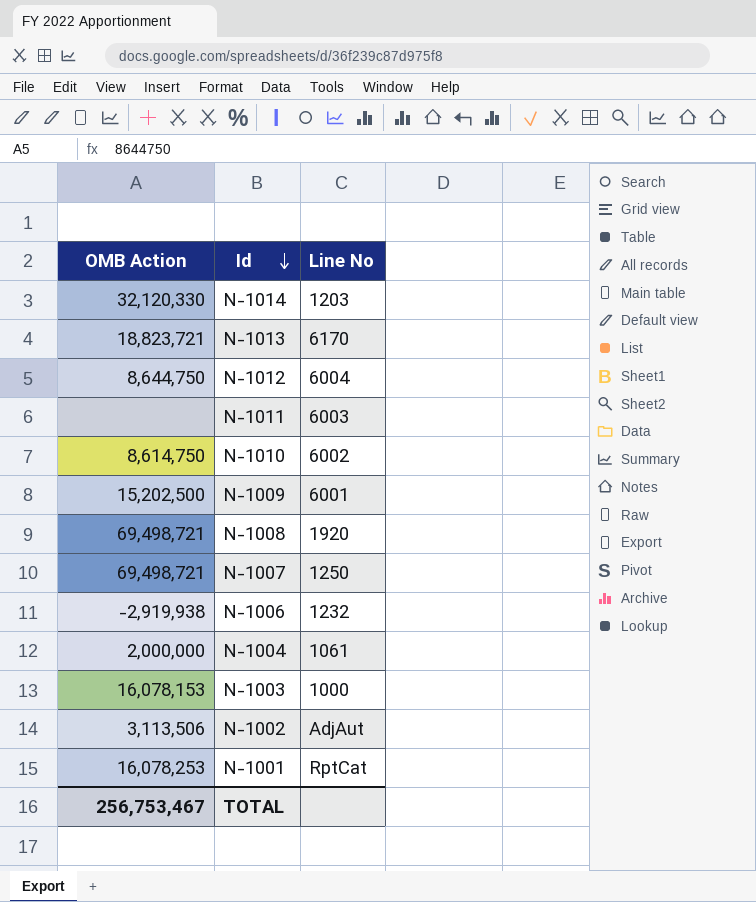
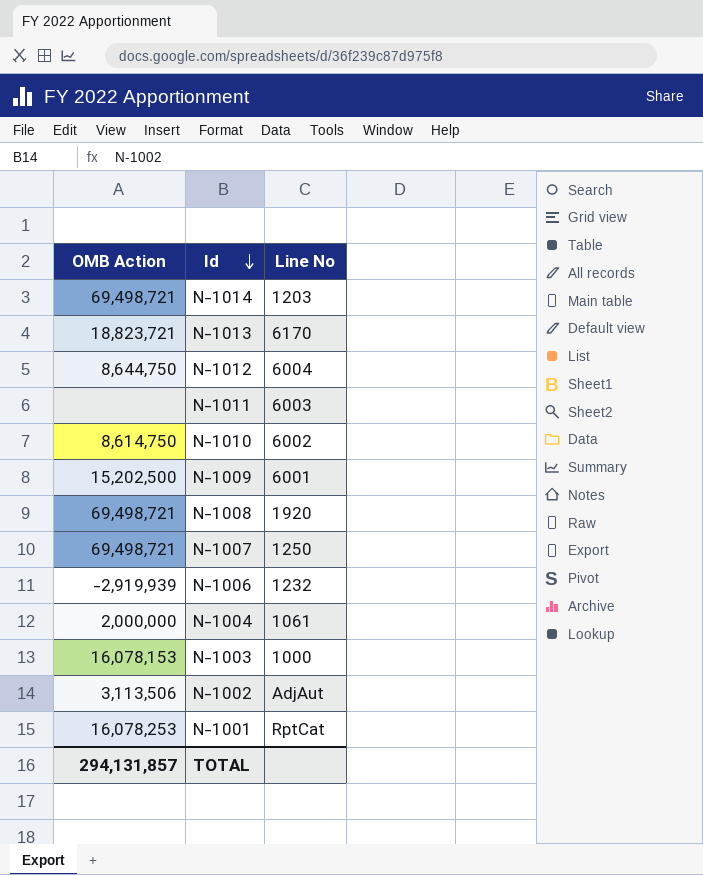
N-1014 | OMB Action: 32,120,330 -> 69,498,721
N-1006 | OMB Action: -2,919,938 -> -2,919,939
TOTAL | OMB Action: 256,753,467 -> 294,131,857

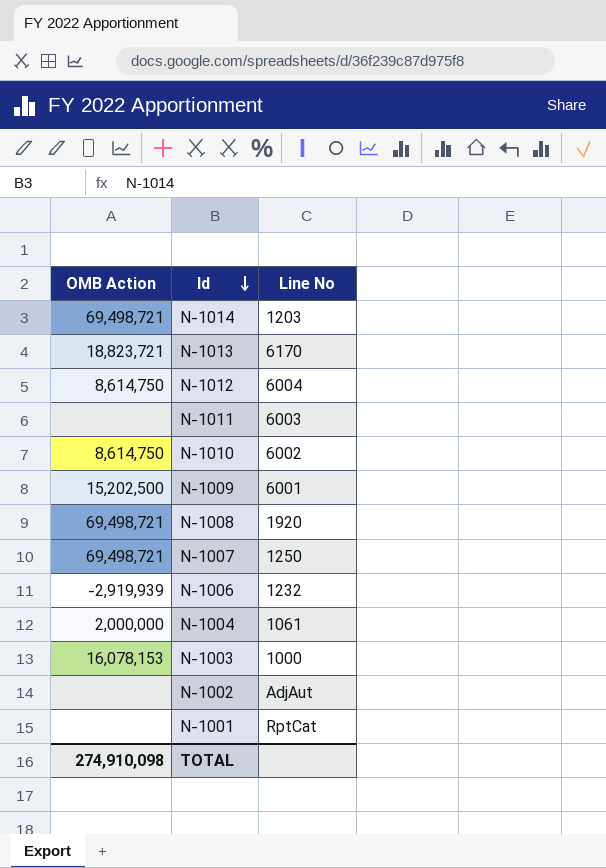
N-1012 | OMB Action: 8,644,750 -> 8,614,750
N-1002 | OMB Action: 3,113,506 -> none
N-1001 | OMB Action: 16,078,253 -> none
TOTAL | OMB Action: 294,131,857 -> 274,910,098

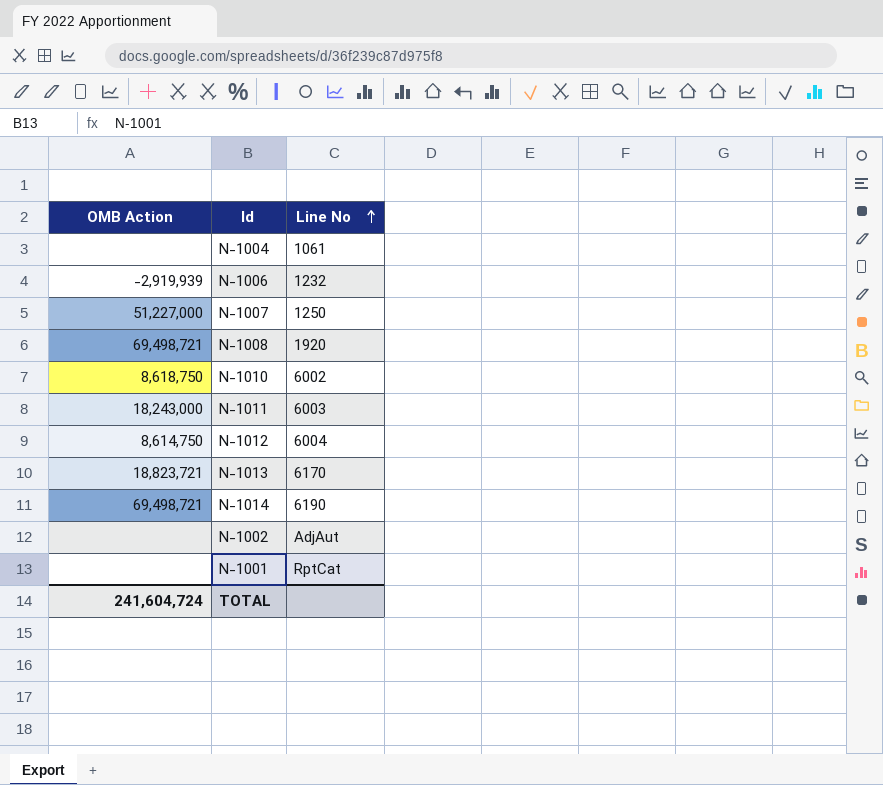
row order: Id descending -> Line No ascending
row N-1009: 15,202,500 | 6001 -> none
row N-1003: 16,078,153 | 1000 -> none
N-1004 | OMB Action: 2,000,000 -> none
N-1007 | OMB Action: 69,498,721 -> 51,227,000
N-1010 | OMB Action: 8,614,750 -> 8,618,750
N-1011 | OMB Action: none -> 18,243,000
N-1014 | Line No: 1203 -> 6190
TOTAL | OMB Action: 274,910,098 -> 241,604,724

